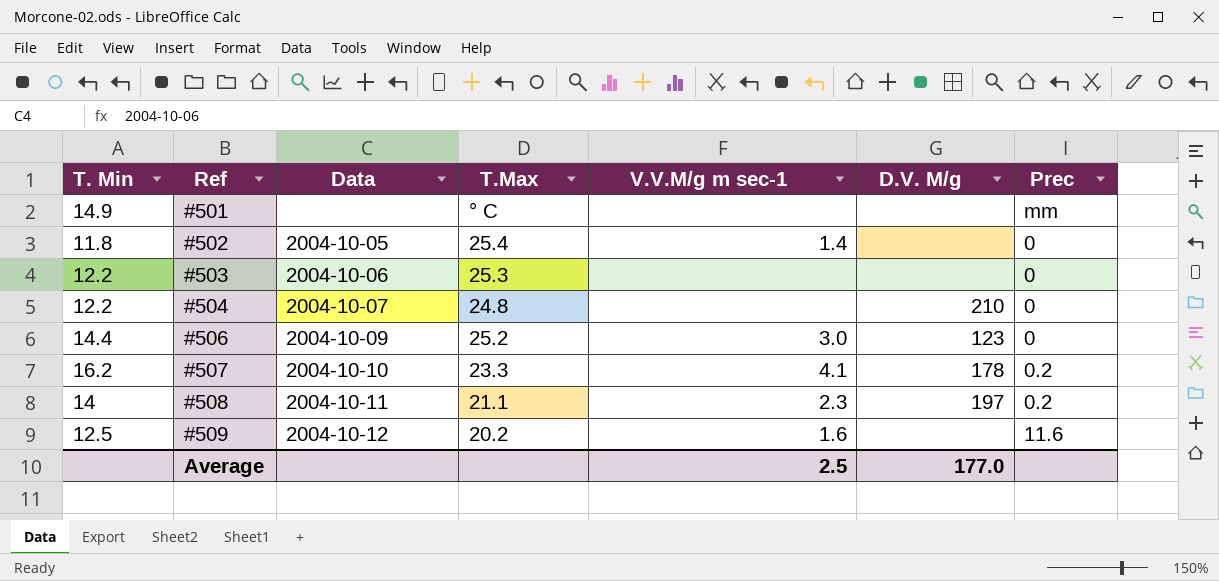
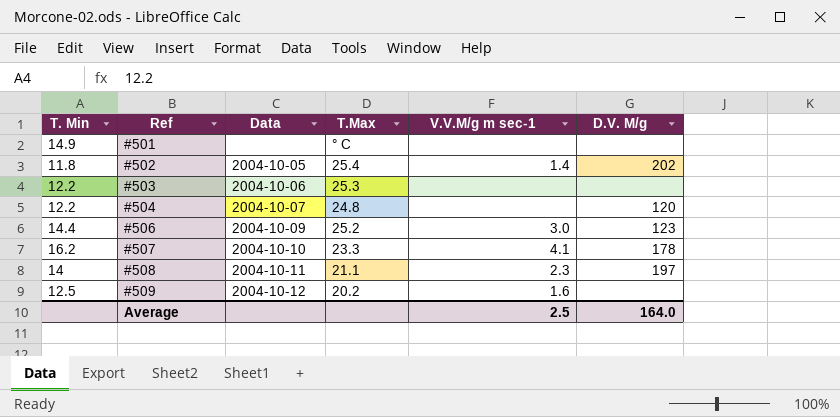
column Prec | position: 7 -> none
#502 | D.V. M/g: none -> 202
#504 | D.V. M/g: 210 -> 120
Average | D.V. M/g: 177.0 -> 164.0

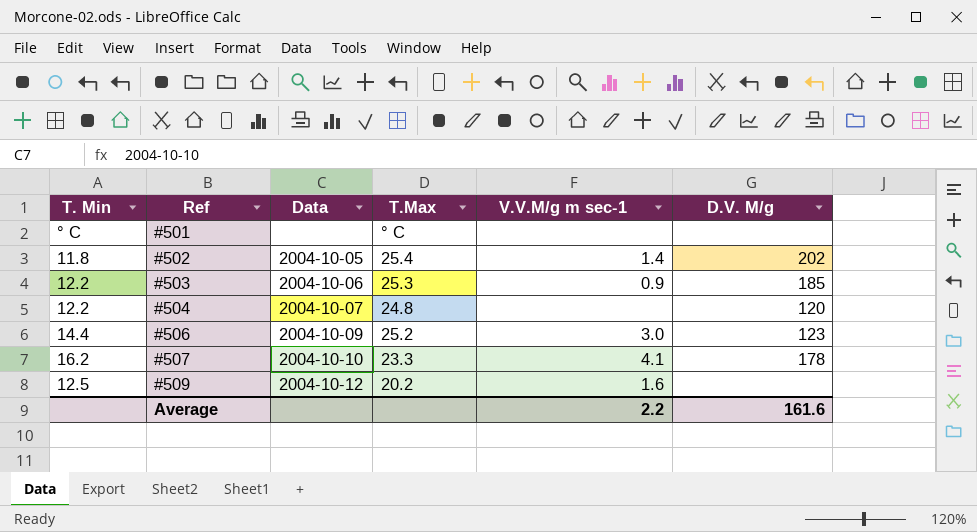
row #508: 14 | 2004-10-11 | 21.1 | 2.3 | 197 -> none
#501 | T. Min: 14.9 -> ° C
#503 | V.V.M/g m sec-1: none -> 0.9
#503 | D.V. M/g: none -> 185
Average | V.V.M/g m sec-1: 2.5 -> 2.2
Average | D.V. M/g: 164.0 -> 161.6

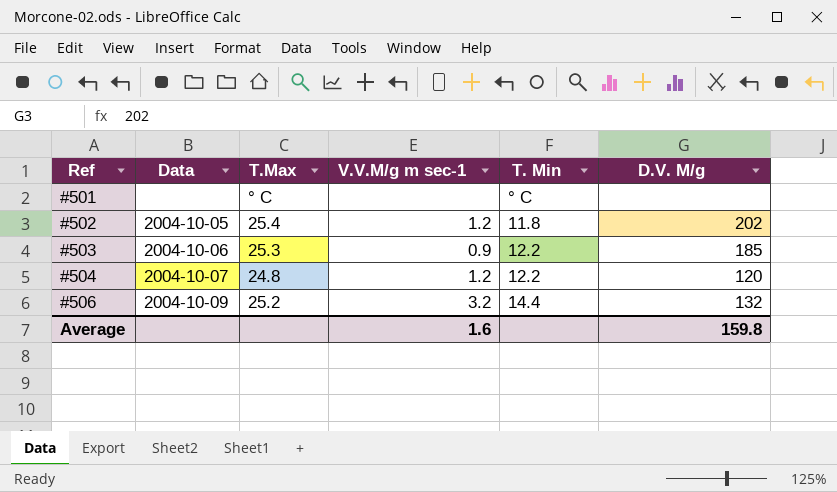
column T. Min | position: 1 -> 5
row #507: 16.2 | 2004-10-10 | 23.3 | 4.1 | 178 -> none
row #509: 12.5 | 2004-10-12 | 20.2 | 1.6 | none -> none
#502 | V.V.M/g m sec-1: 1.4 -> 1.2
#504 | V.V.M/g m sec-1: none -> 1.2
#506 | V.V.M/g m sec-1: 3.0 -> 3.2
#506 | D.V. M/g: 123 -> 132
Average | V.V.M/g m sec-1: 2.2 -> 1.6
Average | D.V. M/g: 161.6 -> 159.8

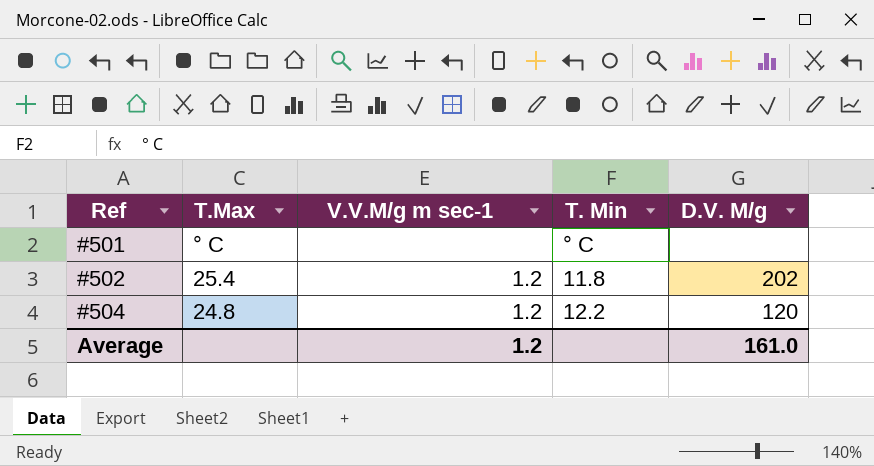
column Data | position: 2 -> none
row #503: 2004-10-06 | 25.3 | 0.9 | 12.2 | 185 -> none
row #506: 2004-10-09 | 25.2 | 3.2 | 14.4 | 132 -> none
Average | V.V.M/g m sec-1: 1.6 -> 1.2
Average | D.V. M/g: 159.8 -> 161.0

